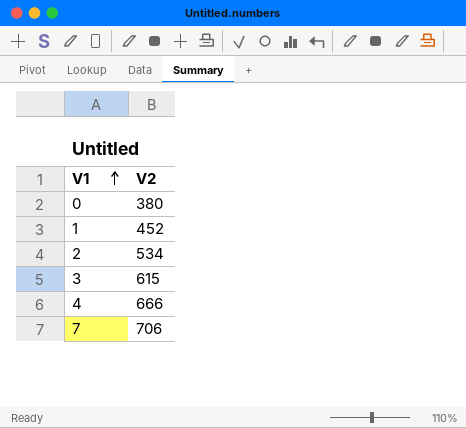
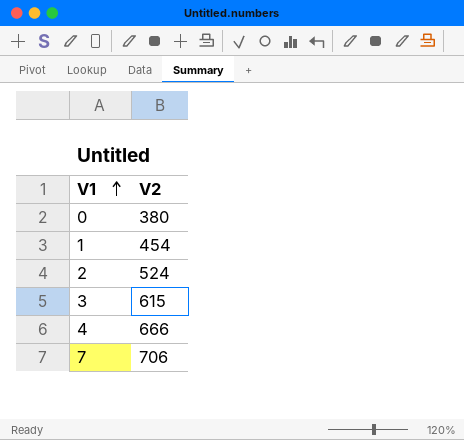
1 | V2: 452 -> 454
2 | V2: 534 -> 524

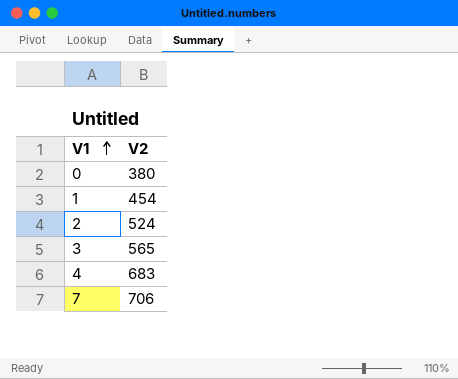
3 | V2: 615 -> 565
4 | V2: 666 -> 683

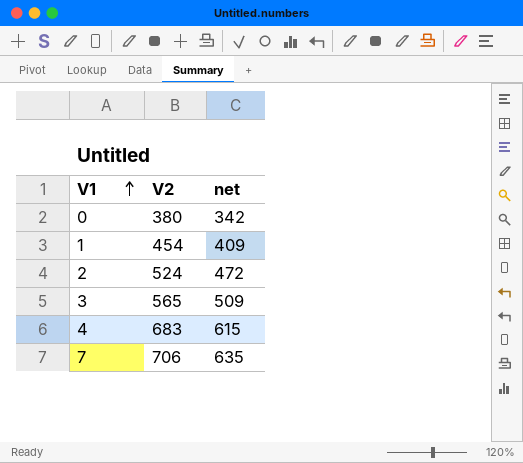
column net | formula: none -> [V2] * 0.9

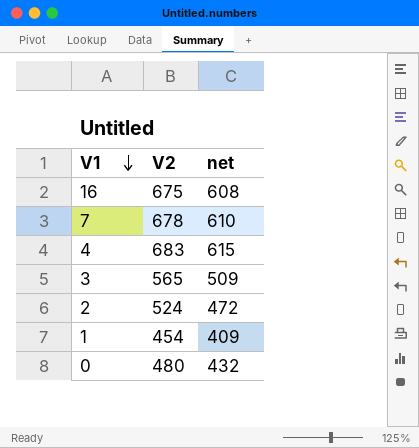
row order: V1 ascending -> V1 descending
row 16: none -> 675 | 608
7 | V2: 706 -> 678
7 | net: 635 -> 610
0 | V2: 380 -> 480
0 | net: 342 -> 432

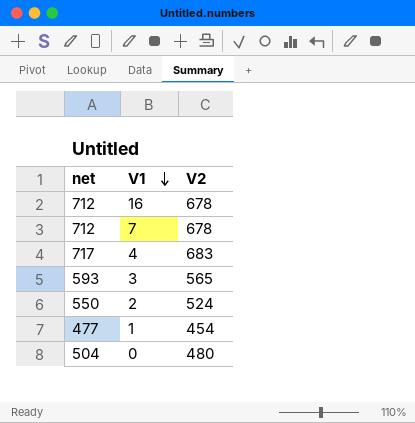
column net | formula: [V2] * 0.9 -> [V2] * 1.05
column net | position: 3 -> 1
16 | V2: 675 -> 678

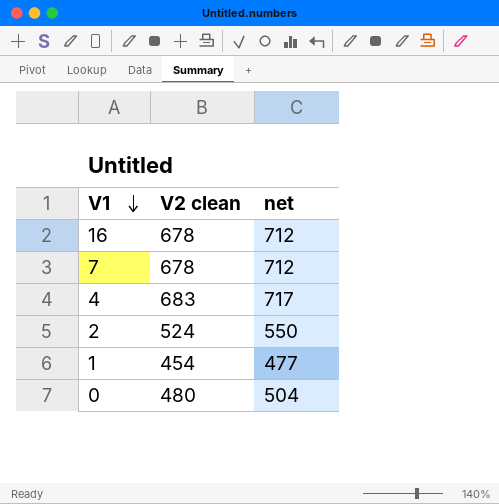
column name: V2 -> V2 clean
column net | position: 1 -> 3
row 3: 593 | 565 -> none

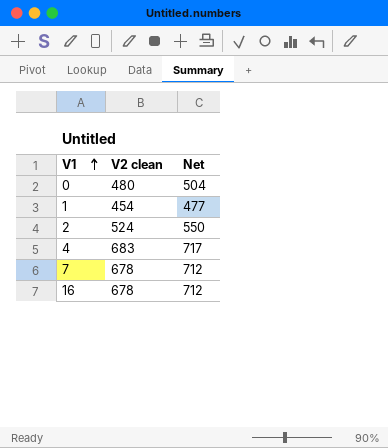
row order: V1 descending -> V1 ascending
column name: net -> Net

